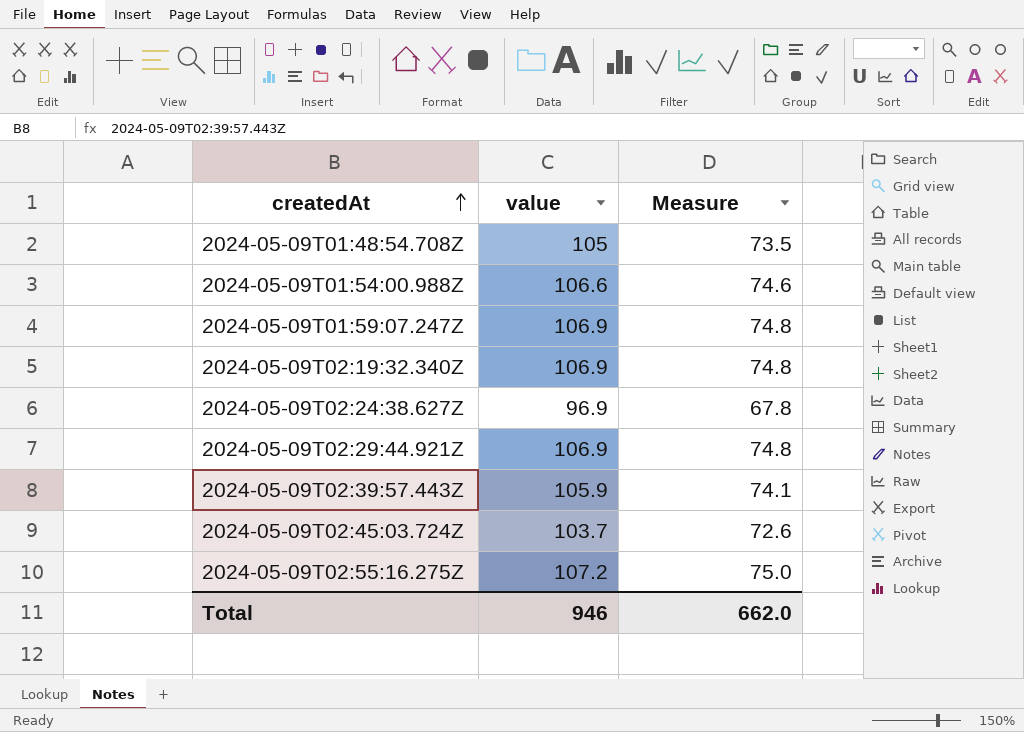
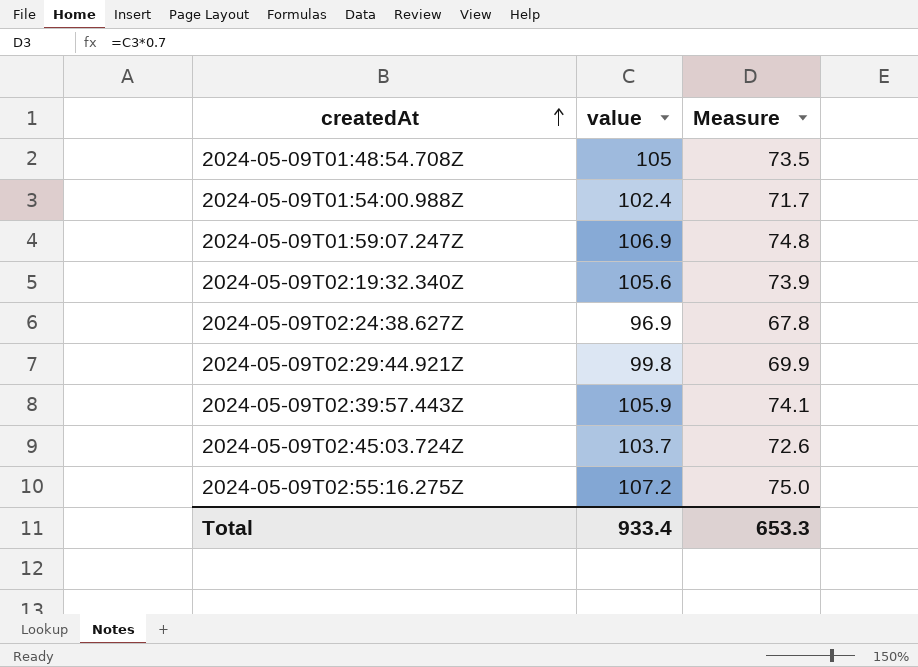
2024-05-09T01:54:00.988Z | value: 106.6 -> 102.4
2024-05-09T01:54:00.988Z | Measure: 74.6 -> 71.7
2024-05-09T02:19:32.340Z | value: 106.9 -> 105.6
2024-05-09T02:19:32.340Z | Measure: 74.8 -> 73.9
2024-05-09T02:29:44.921Z | value: 106.9 -> 99.8
2024-05-09T02:29:44.921Z | Measure: 74.8 -> 69.9
Total | value: 946 -> 933.4
Total | Measure: 662.0 -> 653.3

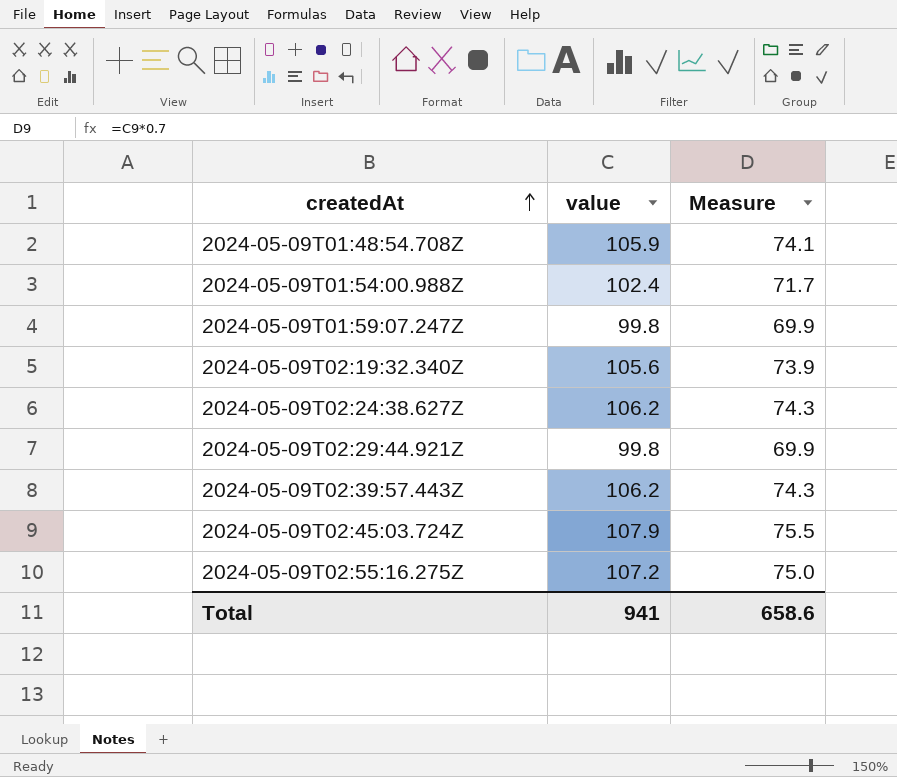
2024-05-09T01:48:54.708Z | value: 105 -> 105.9
2024-05-09T01:48:54.708Z | Measure: 73.5 -> 74.1
2024-05-09T01:59:07.247Z | value: 106.9 -> 99.8
2024-05-09T01:59:07.247Z | Measure: 74.8 -> 69.9
2024-05-09T02:24:38.627Z | value: 96.9 -> 106.2
2024-05-09T02:24:38.627Z | Measure: 67.8 -> 74.3
2024-05-09T02:39:57.443Z | value: 105.9 -> 106.2
2024-05-09T02:39:57.443Z | Measure: 74.1 -> 74.3
2024-05-09T02:45:03.724Z | value: 103.7 -> 107.9
2024-05-09T02:45:03.724Z | Measure: 72.6 -> 75.5
Total | value: 933.4 -> 941
Total | Measure: 653.3 -> 658.6

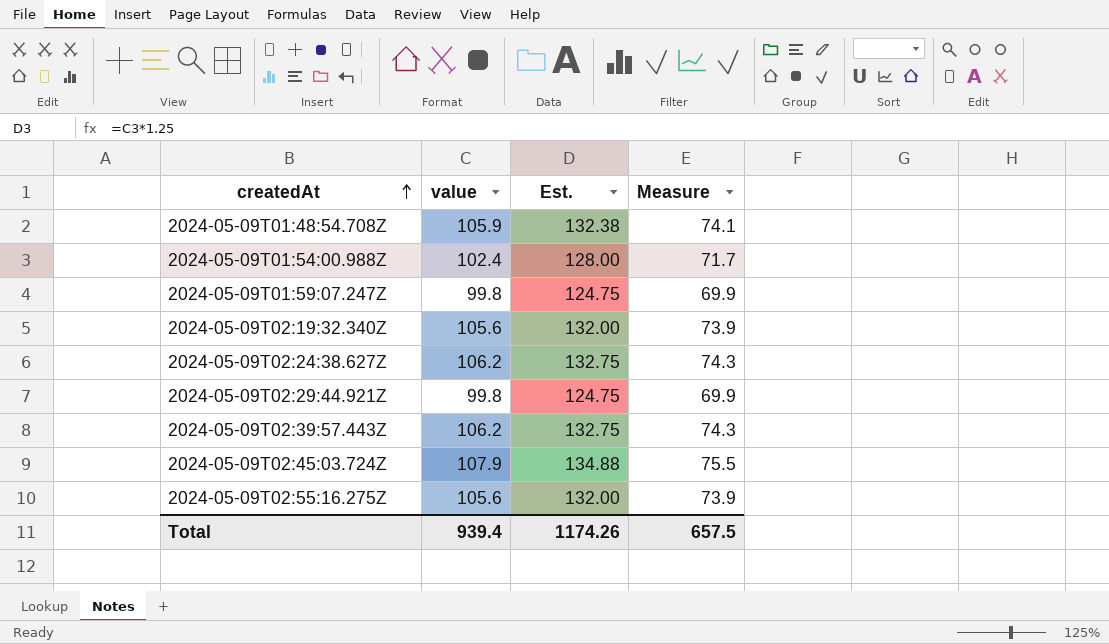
column Est. | formula: none -> [value] * 1.25
2024-05-09T02:55:16.275Z | value: 107.2 -> 105.6
2024-05-09T02:55:16.275Z | Measure: 75.0 -> 73.9
Total | value: 941 -> 939.4
Total | Measure: 658.6 -> 657.5

